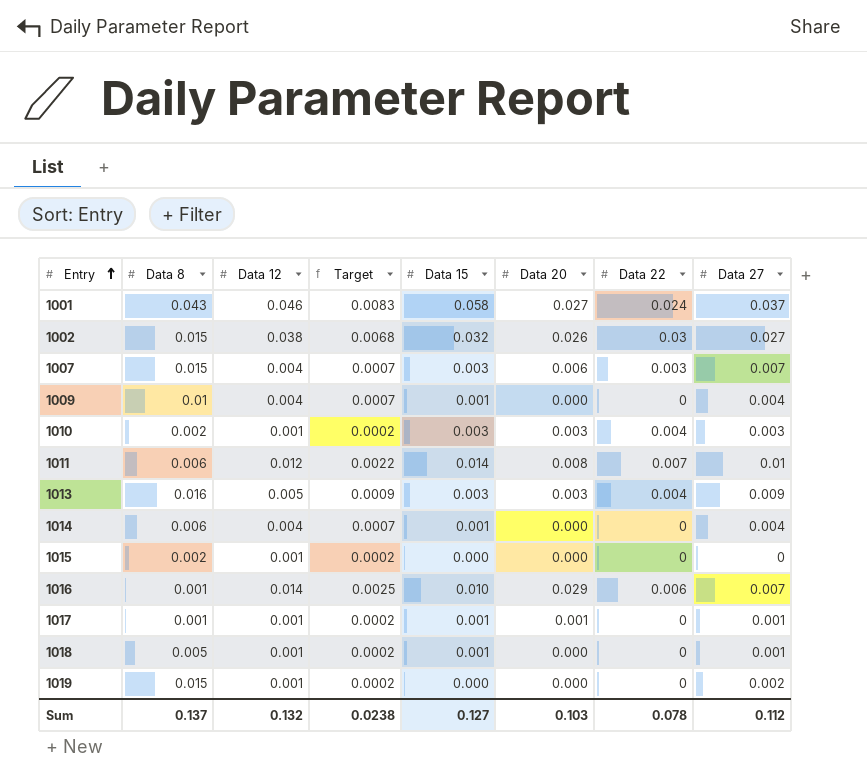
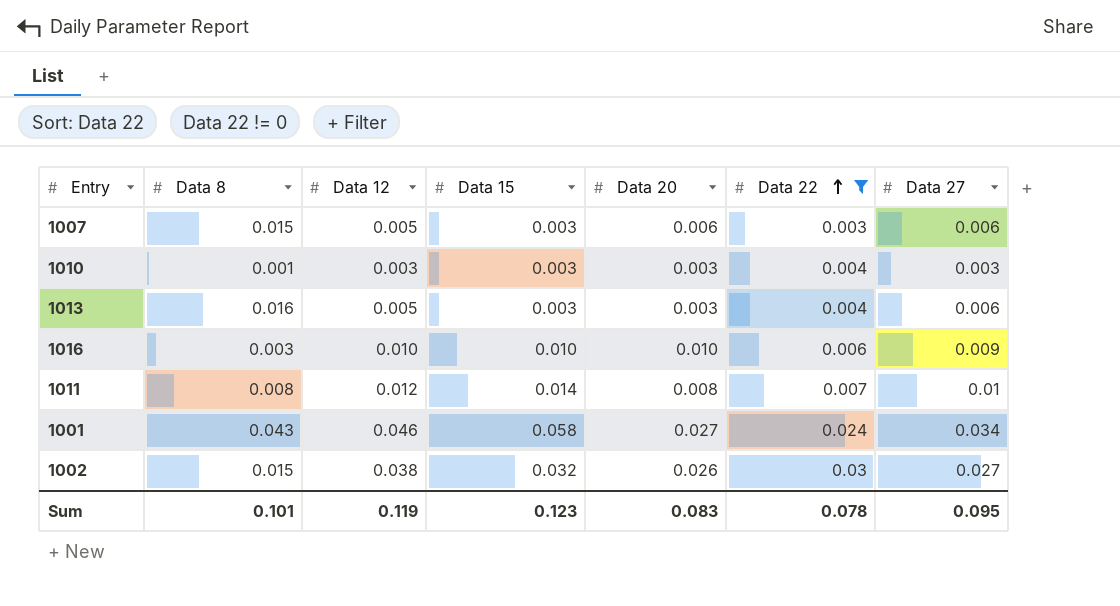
filter: none -> Data 22 != 0
row order: Entry ascending -> Data 22 ascending
column Target | formula: [Data 12] * 0.18 -> none
1007 | Data 12: 0.004 -> 0.005
1007 | Data 27: 0.007 -> 0.006
1010 | Data 8: 0.002 -> 0.001
1010 | Data 12: 0.001 -> 0.003
1013 | Data 27: 0.009 -> 0.006
1016 | Data 8: 0.001 -> 0.003
1016 | Data 12: 0.014 -> 0.010
1016 | Data 20: 0.029 -> 0.010
1016 | Data 27: 0.007 -> 0.009
1011 | Data 8: 0.006 -> 0.008
1001 | Data 27: 0.037 -> 0.034
Sum | Data 8: 0.137 -> 0.101
Sum | Data 12: 0.132 -> 0.119
Sum | Data 15: 0.127 -> 0.123
Sum | Data 20: 0.103 -> 0.083
Sum | Data 27: 0.112 -> 0.095

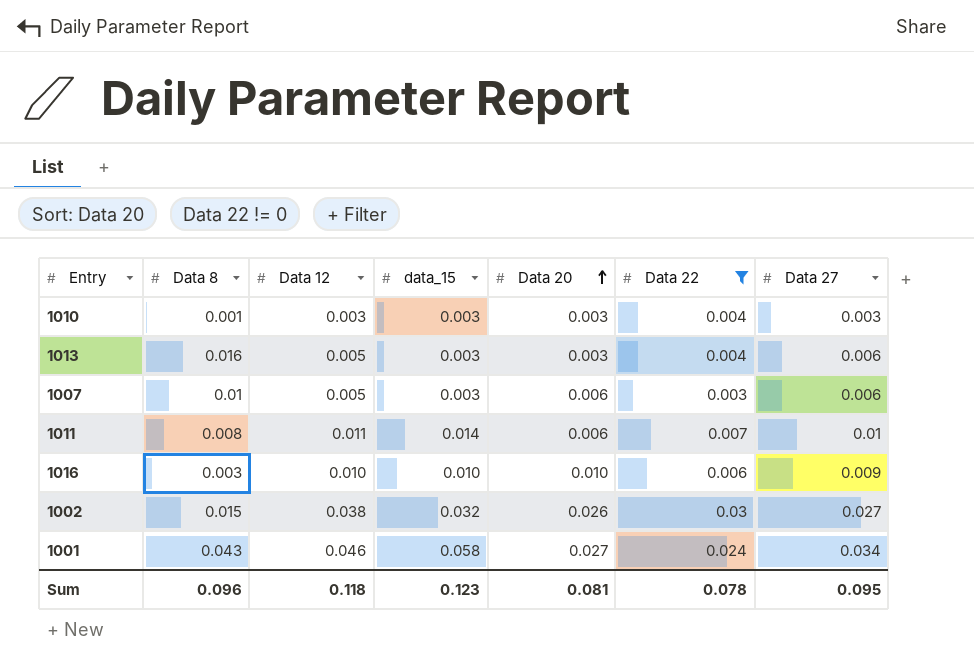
row order: Data 22 ascending -> Data 20 ascending
column name: Data 15 -> data_15
1007 | Data 8: 0.015 -> 0.01
1011 | Data 12: 0.012 -> 0.011
1011 | Data 20: 0.008 -> 0.006
Sum | Data 8: 0.101 -> 0.096
Sum | Data 12: 0.119 -> 0.118
Sum | Data 20: 0.083 -> 0.081

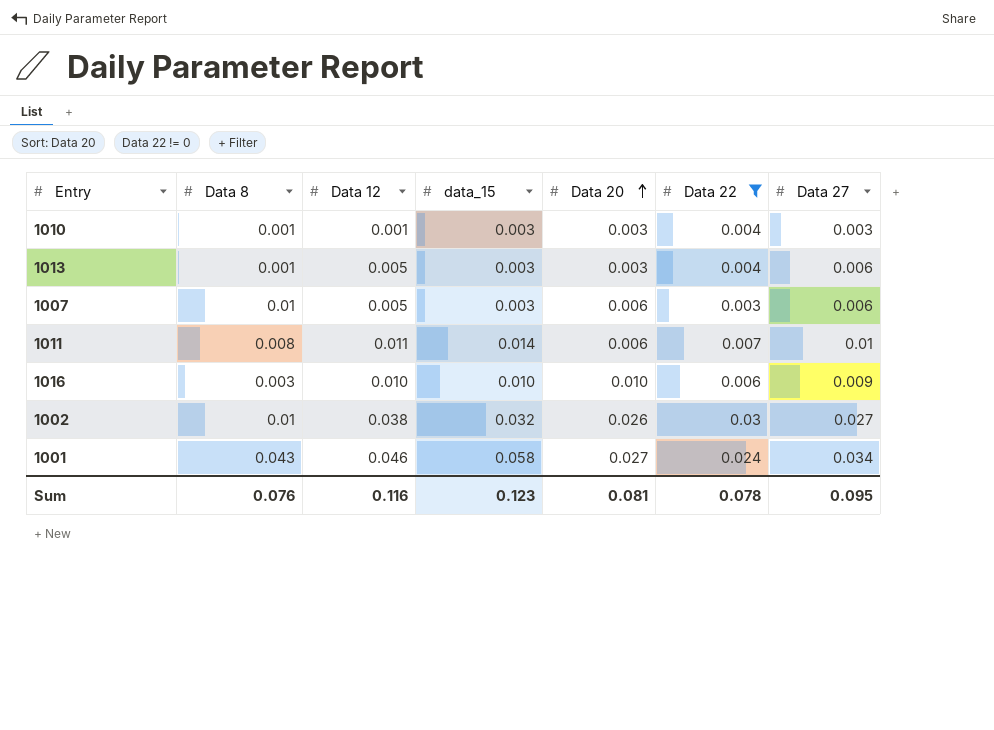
1010 | Data 12: 0.003 -> 0.001
1013 | Data 8: 0.016 -> 0.001
1002 | Data 8: 0.015 -> 0.01
Sum | Data 8: 0.096 -> 0.076
Sum | Data 12: 0.118 -> 0.116

